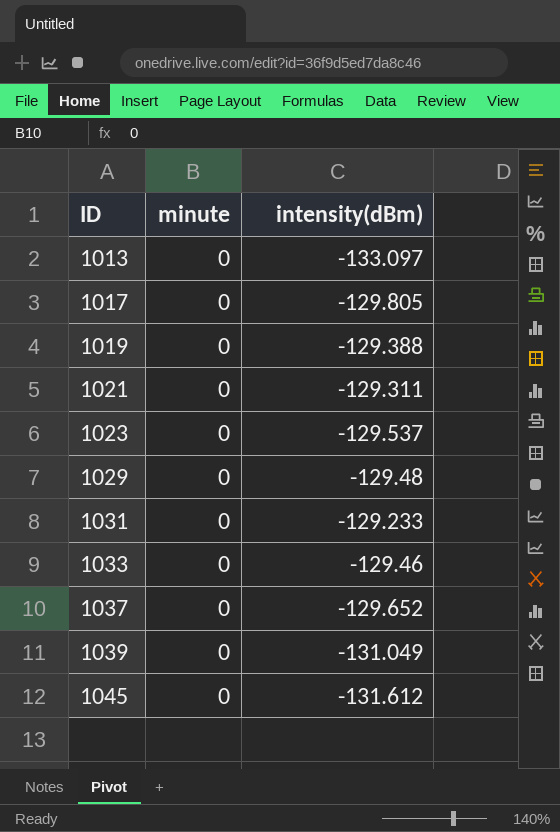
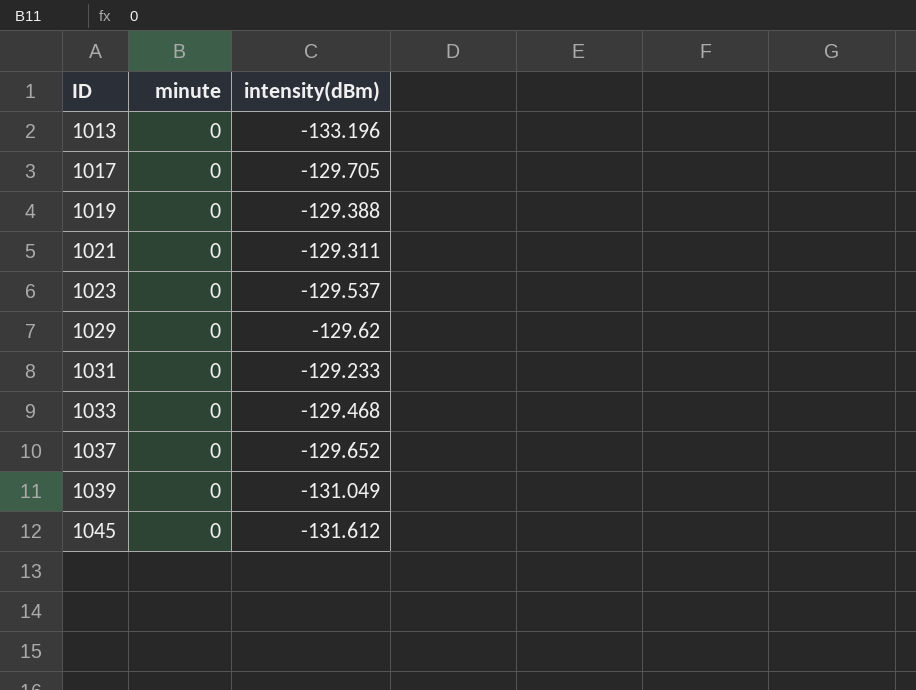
1013 | intensity(dBm): -133.097 -> -133.196
1017 | intensity(dBm): -129.805 -> -129.705
1029 | intensity(dBm): -129.48 -> -129.62
1033 | intensity(dBm): -129.46 -> -129.468

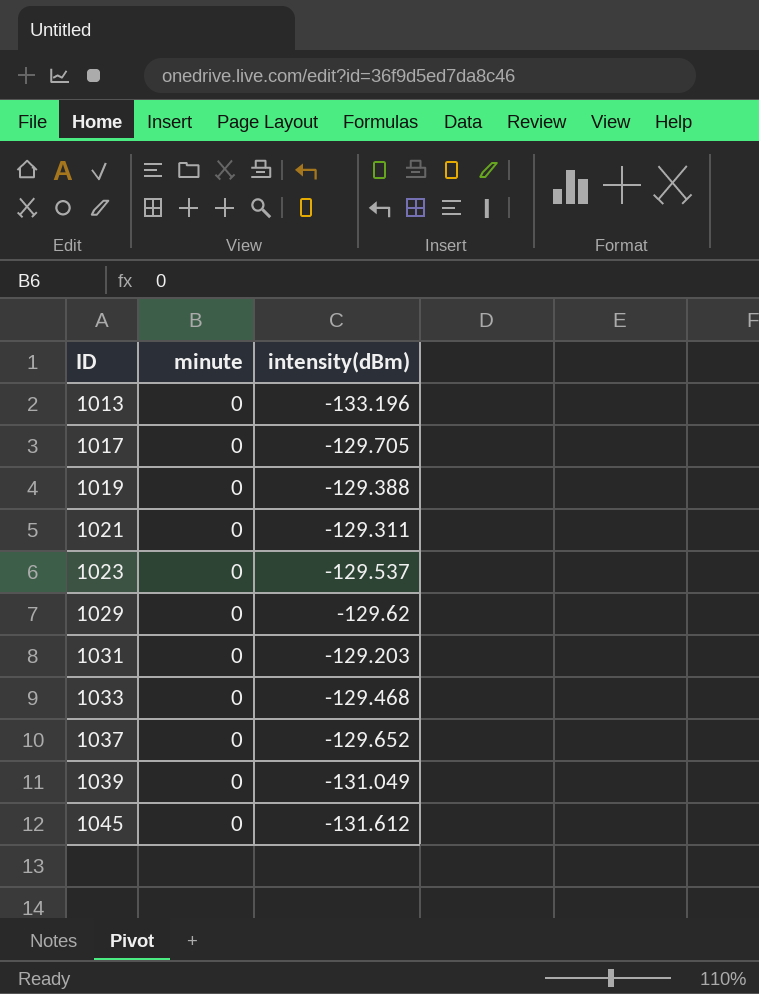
1031 | intensity(dBm): -129.233 -> -129.203

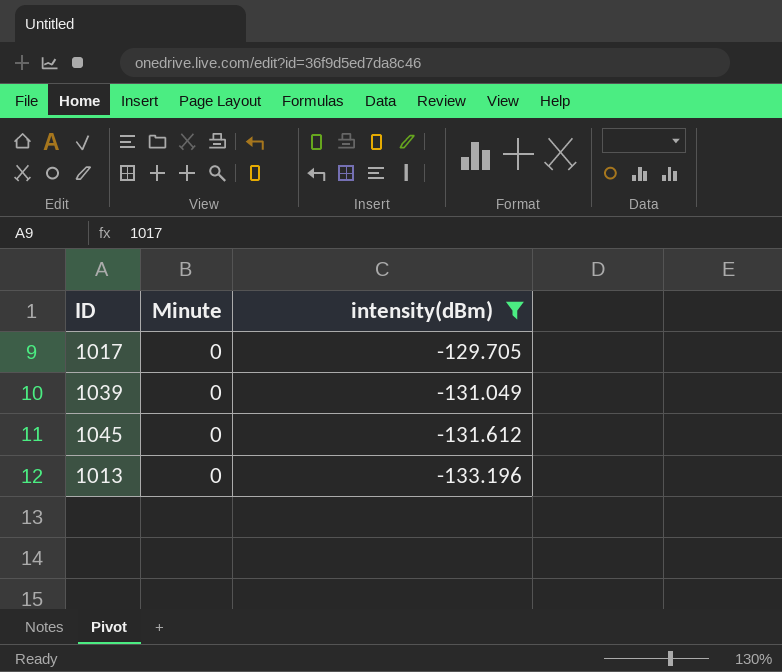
filter: none -> intensity(dBm) <= -129.705
row order: ID ascending -> intensity(dBm) descending
column name: minute -> Minute

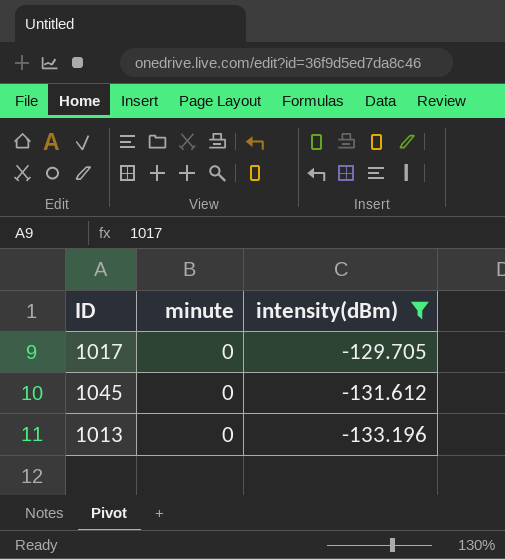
column name: Minute -> minute
row 1039: 0 | -131.049 -> none

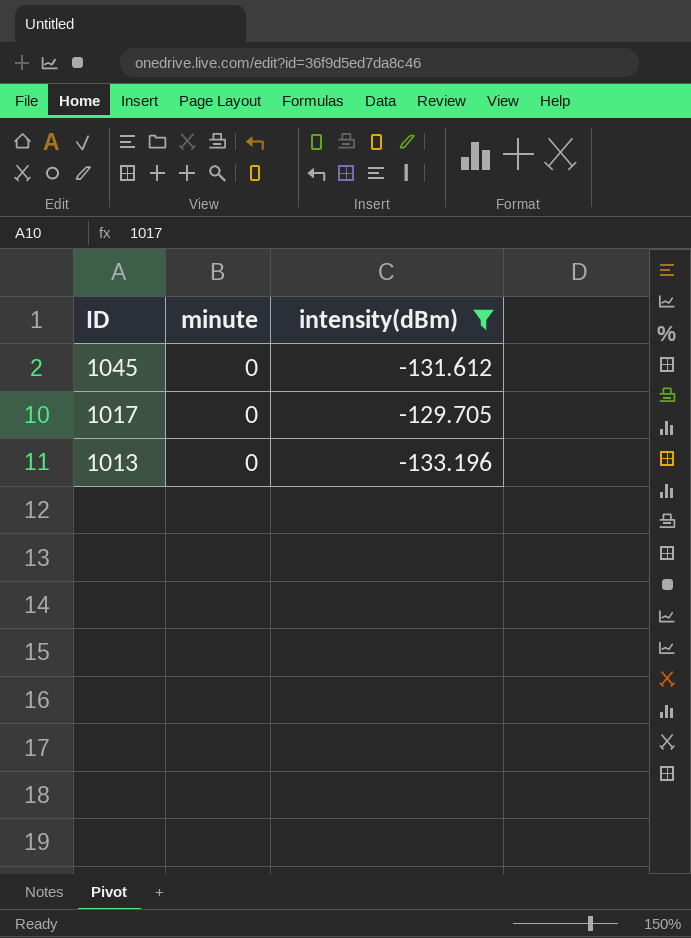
row order: intensity(dBm) descending -> ID descending

